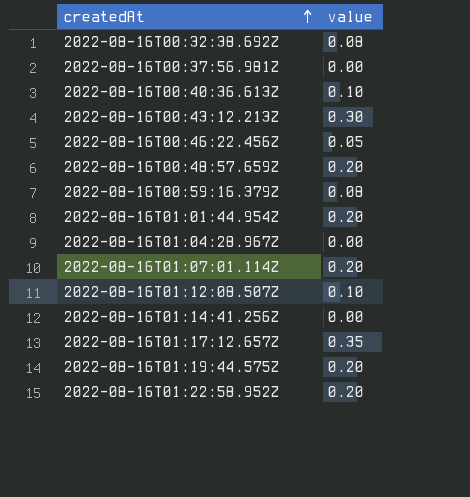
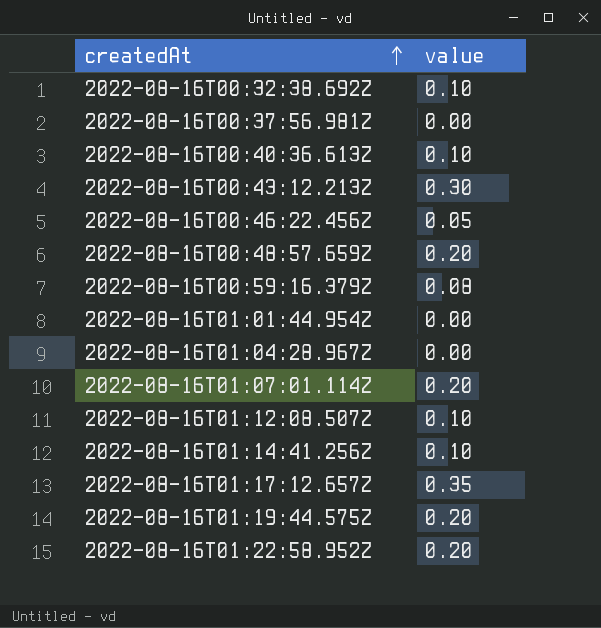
2022-08-16T00:32:38.692Z | value: 0.08 -> 0.10
2022-08-16T01:01:44.954Z | value: 0.20 -> 0.00
2022-08-16T01:14:41.256Z | value: 0.00 -> 0.10

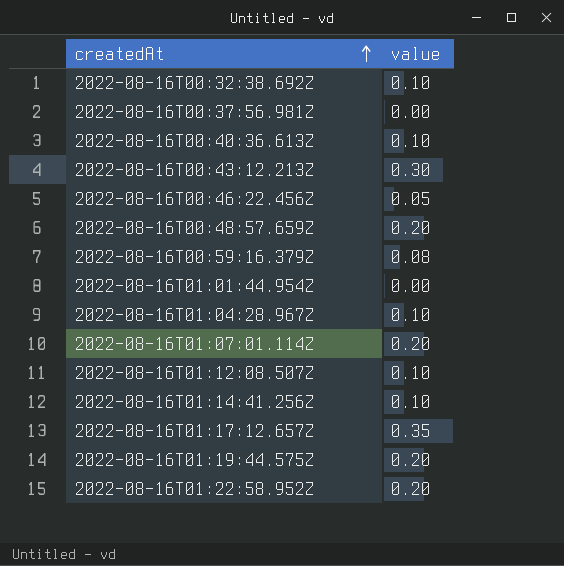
2022-08-16T01:04:28.967Z | value: 0.00 -> 0.10

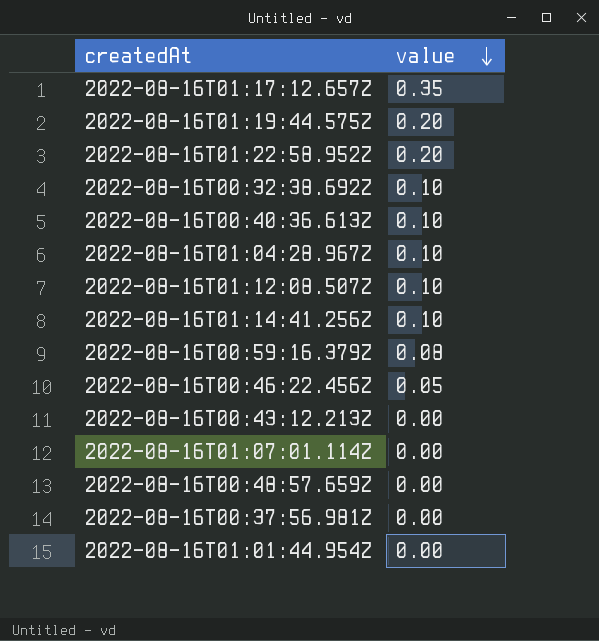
row order: createdAt ascending -> value descending
2022-08-16T00:43:12.213Z | value: 0.30 -> 0.00
2022-08-16T01:07:01.114Z | value: 0.20 -> 0.00
2022-08-16T00:48:57.659Z | value: 0.20 -> 0.00

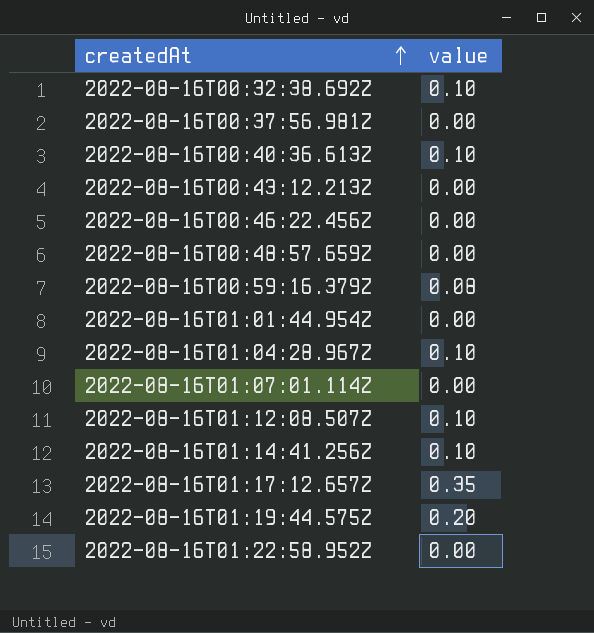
row order: value descending -> createdAt ascending
2022-08-16T00:46:22.456Z | value: 0.05 -> 0.00
2022-08-16T01:22:58.952Z | value: 0.20 -> 0.00

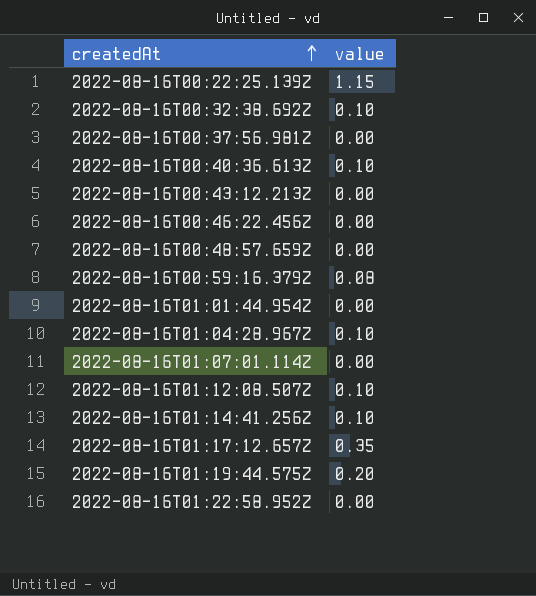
row 2022-08-16T00:22:25.139Z: none -> 1.15

